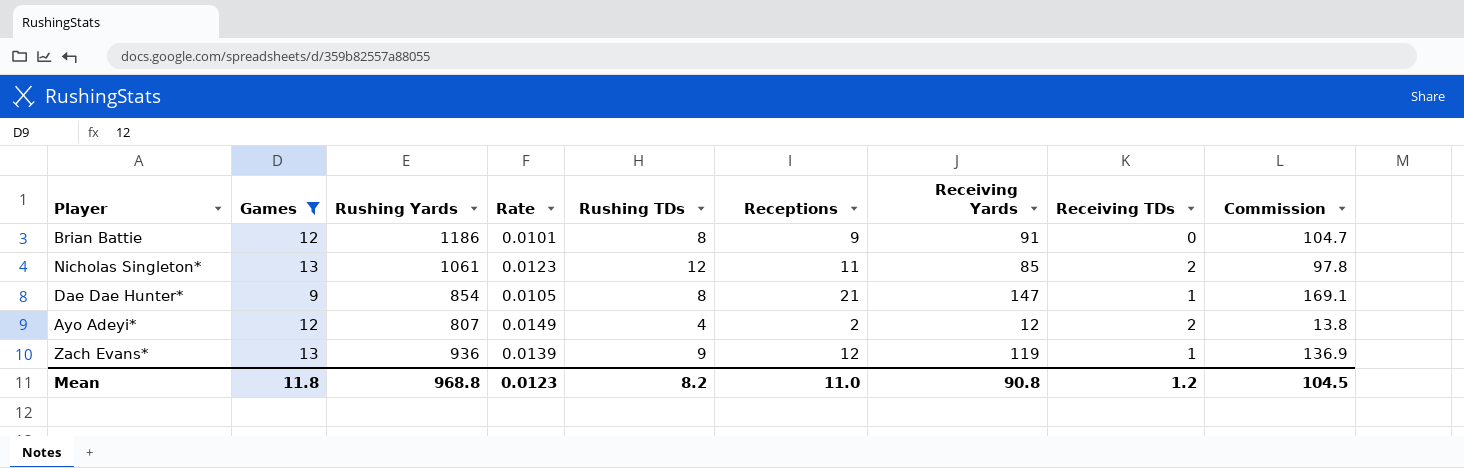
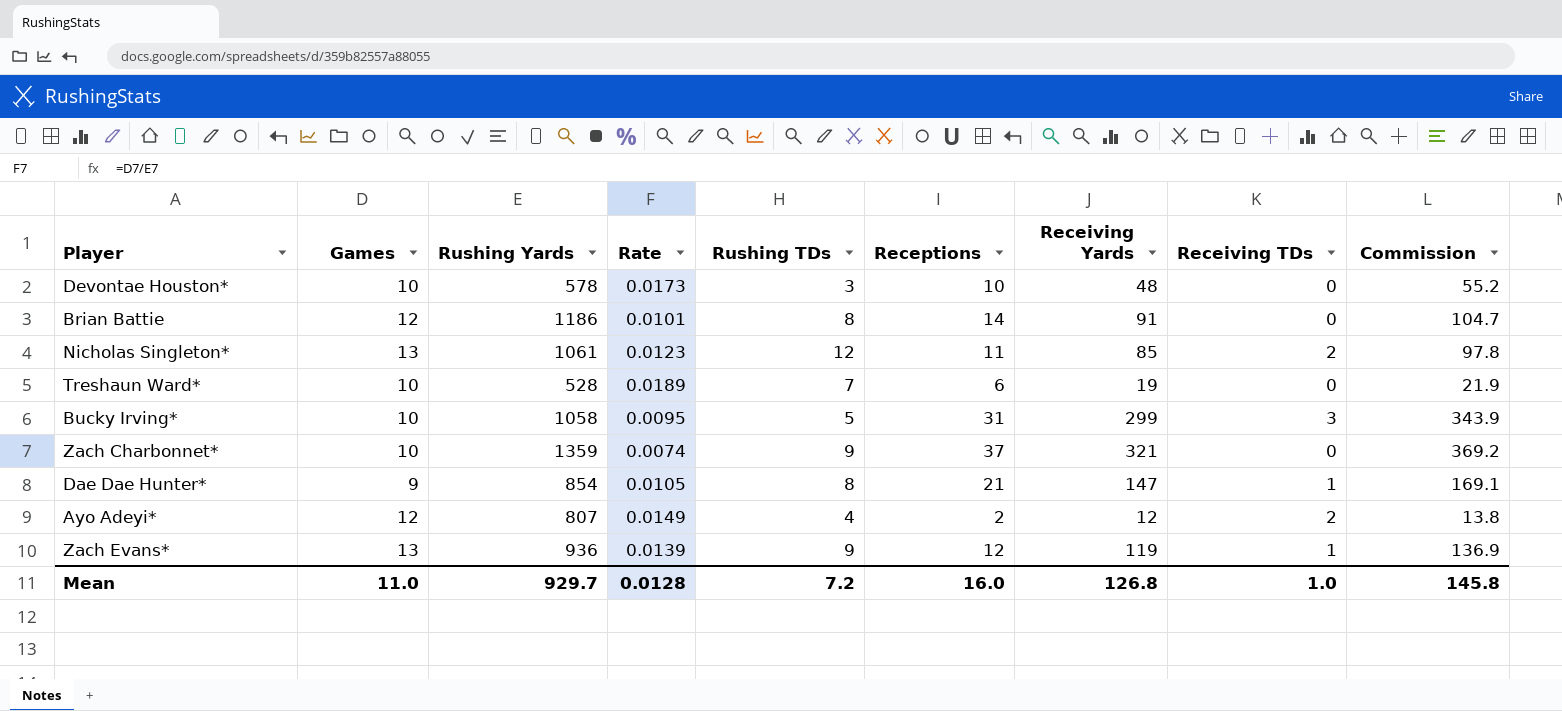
filter: Games != 10 -> none
Brian Battie | Receptions: 9 -> 14
Mean | Games: 11.8 -> 11.0
Mean | Rushing Yards: 968.8 -> 929.7
Mean | Rate: 0.0123 -> 0.0128
Mean | Rushing TDs: 8.2 -> 7.2
Mean | Receptions: 11.0 -> 16.0
Mean | Receiving Yards: 90.8 -> 126.8
Mean | Receiving TDs: 1.2 -> 1.0
Mean | Commission: 104.5 -> 145.8

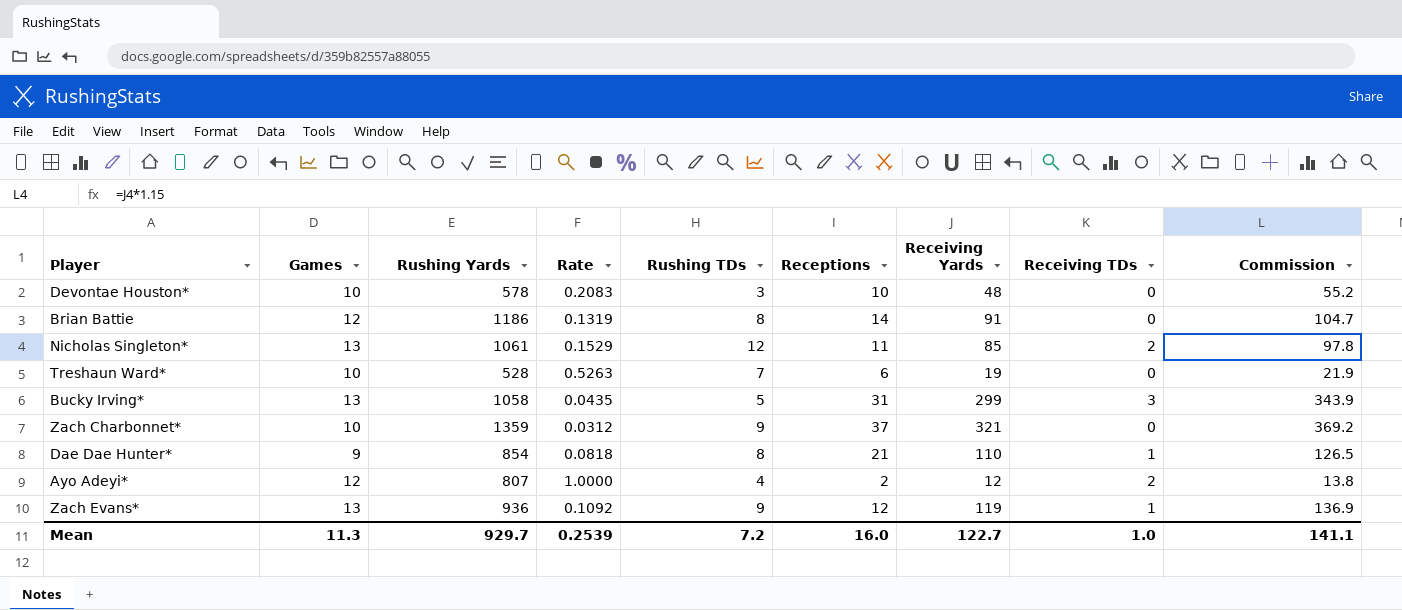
column Rate | formula: [Games] / [Rushing Yards] -> [Games] / [Receiving Yards]
Bucky Irving* | Games: 10 -> 13
Dae Dae Hunter* | Receiving Yards: 147 -> 110
Dae Dae Hunter* | Commission: 169.1 -> 126.5
Mean | Games: 11.0 -> 11.3
Mean | Rate: 0.0128 -> 0.2539
Mean | Receiving Yards: 126.8 -> 122.7
Mean | Commission: 145.8 -> 141.1

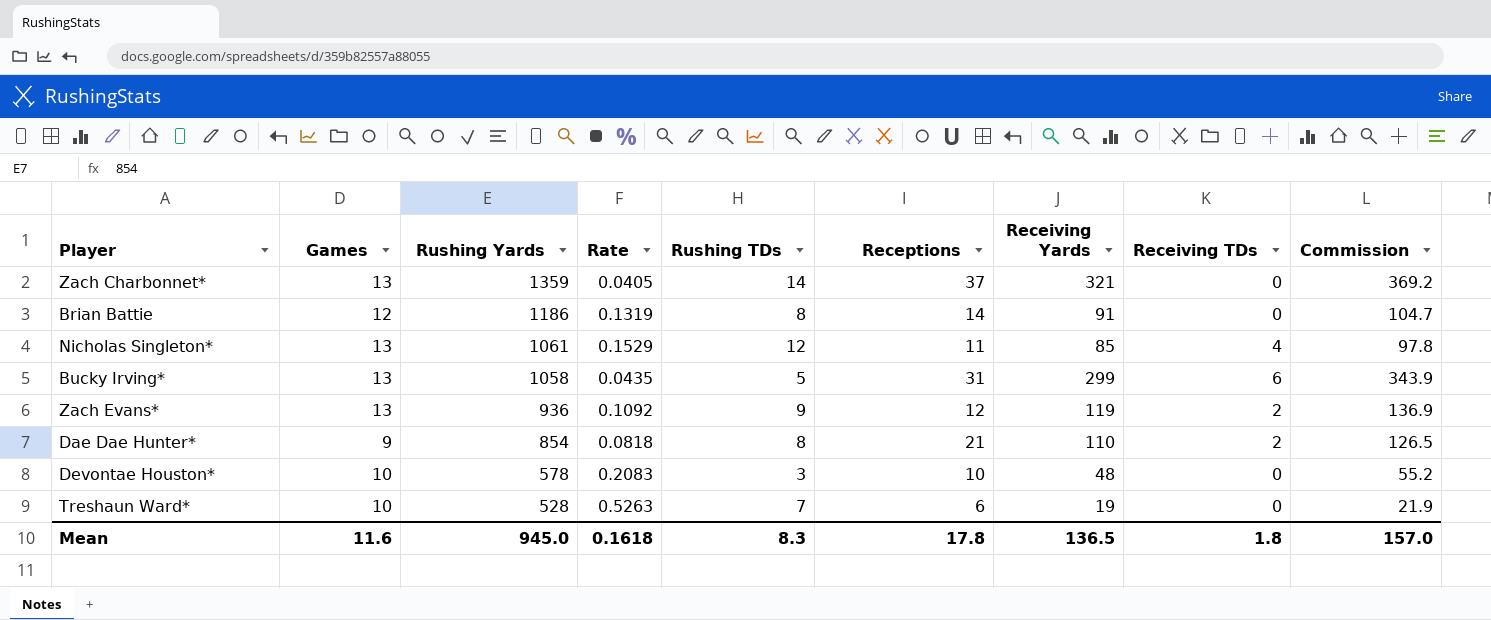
row order: none -> Rushing Yards descending
row Ayo Adeyi*: 12 | 807 | 1.0000 | 4 | 2 | 12 | 2 | 13.8 -> none
Zach Charbonnet* | Games: 10 -> 13
Zach Charbonnet* | Rate: 0.0312 -> 0.0405
Zach Charbonnet* | Rushing TDs: 9 -> 14
Nicholas Singleton* | Receiving TDs: 2 -> 4
Bucky Irving* | Receiving TDs: 3 -> 6
Zach Evans* | Receiving TDs: 1 -> 2
Dae Dae Hunter* | Receiving TDs: 1 -> 2
Mean | Games: 11.3 -> 11.6
Mean | Rushing Yards: 929.7 -> 945.0
Mean | Rate: 0.2539 -> 0.1618
Mean | Rushing TDs: 7.2 -> 8.3
Mean | Receptions: 16.0 -> 17.8
Mean | Receiving Yards: 122.7 -> 136.5
Mean | Receiving TDs: 1.0 -> 1.8
Mean | Commission: 141.1 -> 157.0

